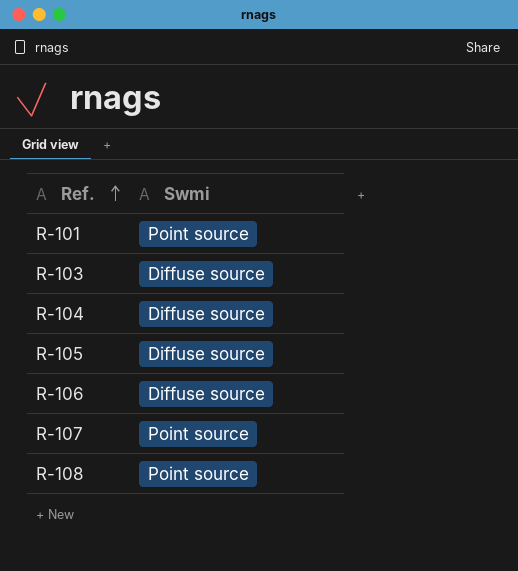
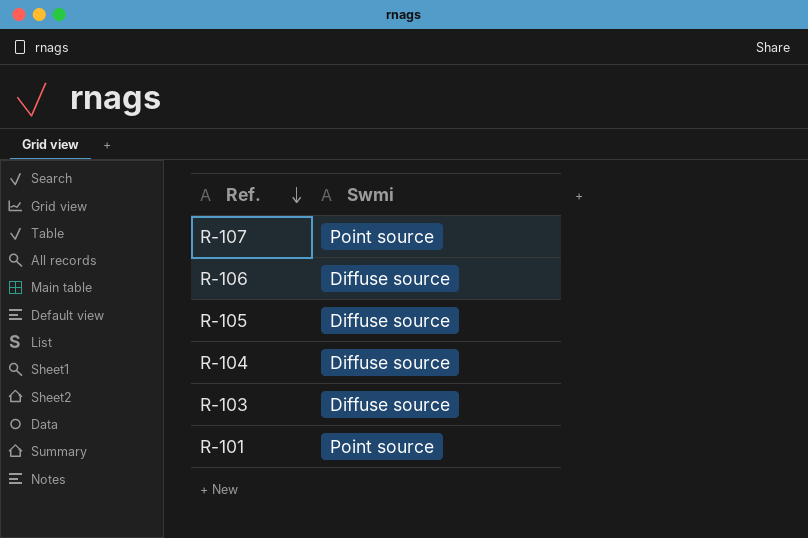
row order: Ref. ascending -> Ref. descending
row R-108: Point source -> none

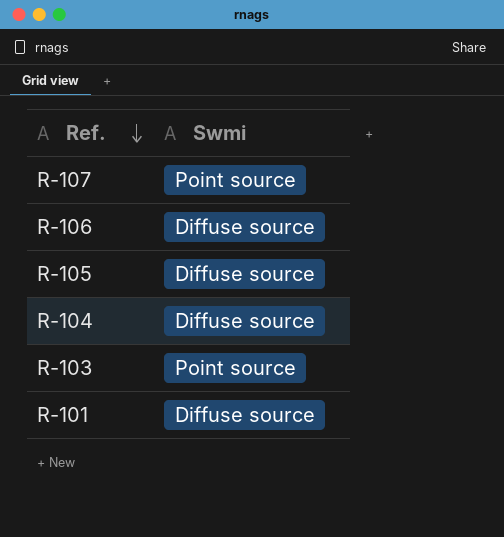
R-103 | Swmi: Diffuse source -> Point source
R-101 | Swmi: Point source -> Diffuse source

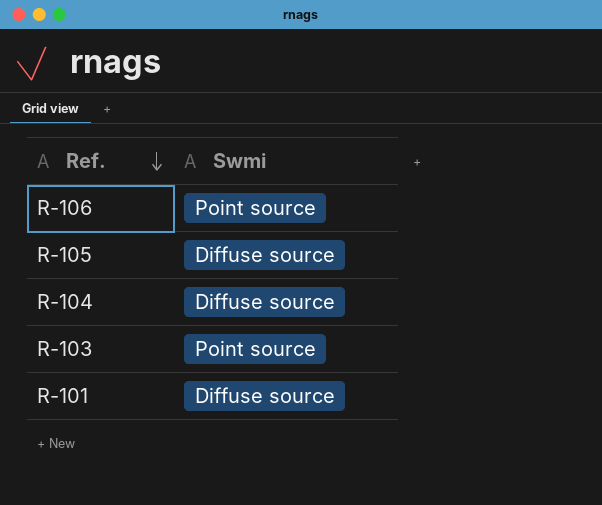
row R-107: Point source -> none
R-106 | Swmi: Diffuse source -> Point source

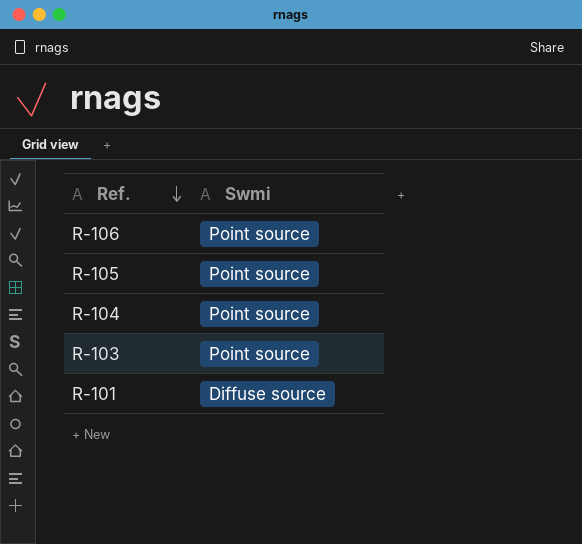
R-105 | Swmi: Diffuse source -> Point source
R-104 | Swmi: Diffuse source -> Point source

